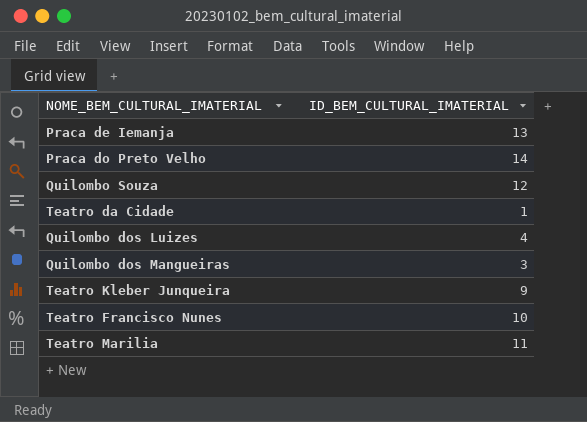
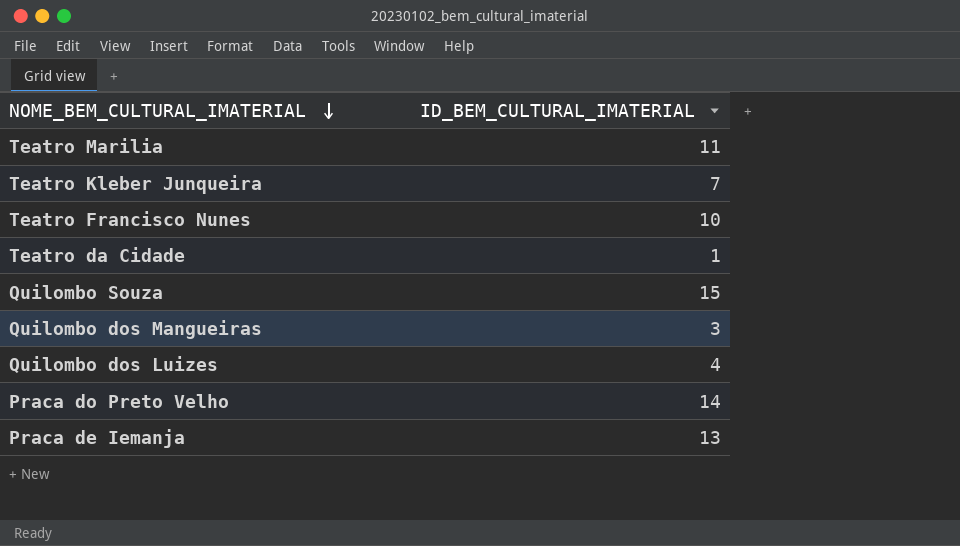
row order: none -> NOME_BEM_CULTURAL_IMATERIAL descending
Teatro Kleber Junqueira | ID_BEM_CULTURAL_IMATERIAL: 9 -> 7
Quilombo Souza | ID_BEM_CULTURAL_IMATERIAL: 12 -> 15

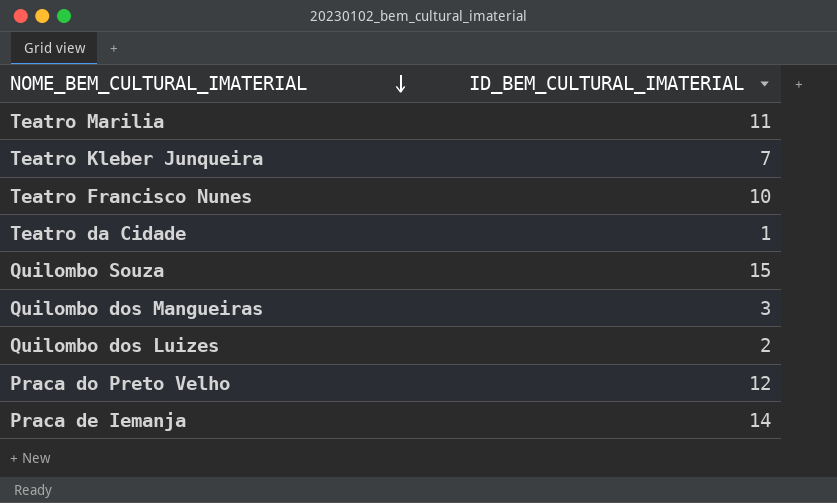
Quilombo dos Luizes | ID_BEM_CULTURAL_IMATERIAL: 4 -> 2
Praca do Preto Velho | ID_BEM_CULTURAL_IMATERIAL: 14 -> 12
Praca de Iemanja | ID_BEM_CULTURAL_IMATERIAL: 13 -> 14

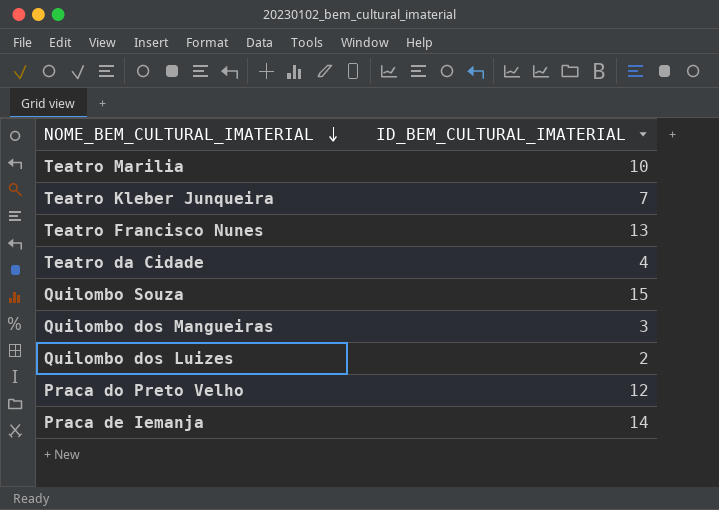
Teatro Marilia | ID_BEM_CULTURAL_IMATERIAL: 11 -> 10
Teatro Francisco Nunes | ID_BEM_CULTURAL_IMATERIAL: 10 -> 13
Teatro da Cidade | ID_BEM_CULTURAL_IMATERIAL: 1 -> 4

